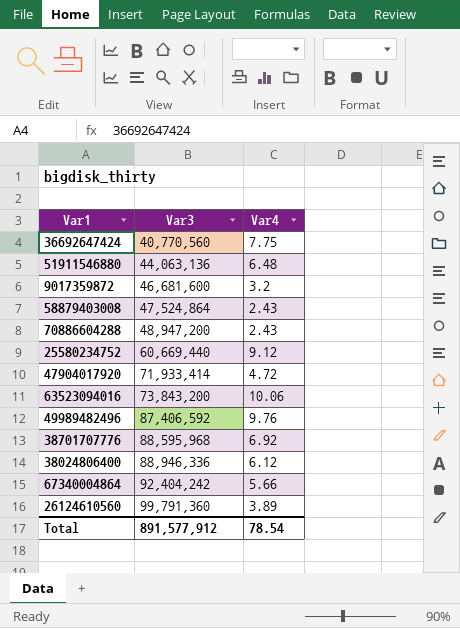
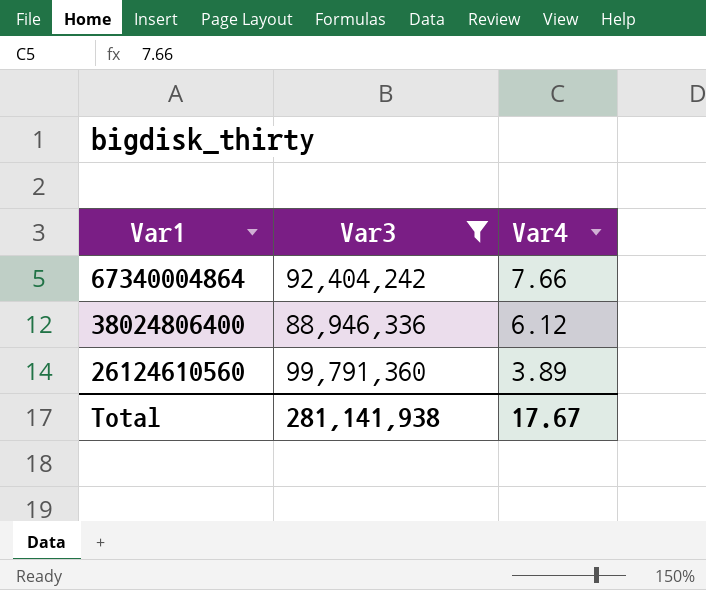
filter: none -> Var3 >= 88,946,336
row order: Var3 ascending -> Var1 descending
67340004864 | Var4: 5.66 -> 7.66
Total | Var3: 891,577,912 -> 281,141,938
Total | Var4: 78.54 -> 17.67

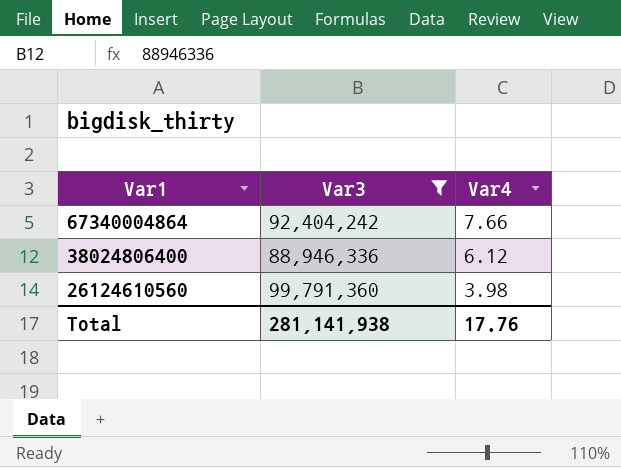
26124610560 | Var4: 3.89 -> 3.98
Total | Var4: 17.67 -> 17.76

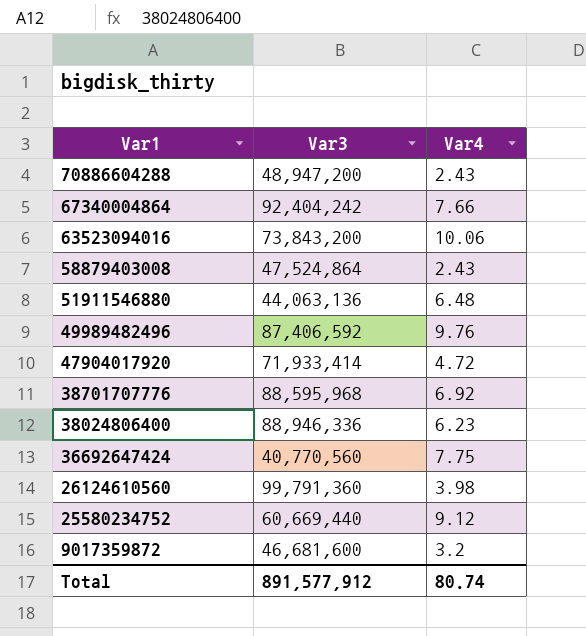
filter: Var3 >= 88,946,336 -> none
38024806400 | Var4: 6.12 -> 6.23
Total | Var3: 281,141,938 -> 891,577,912
Total | Var4: 17.76 -> 80.74

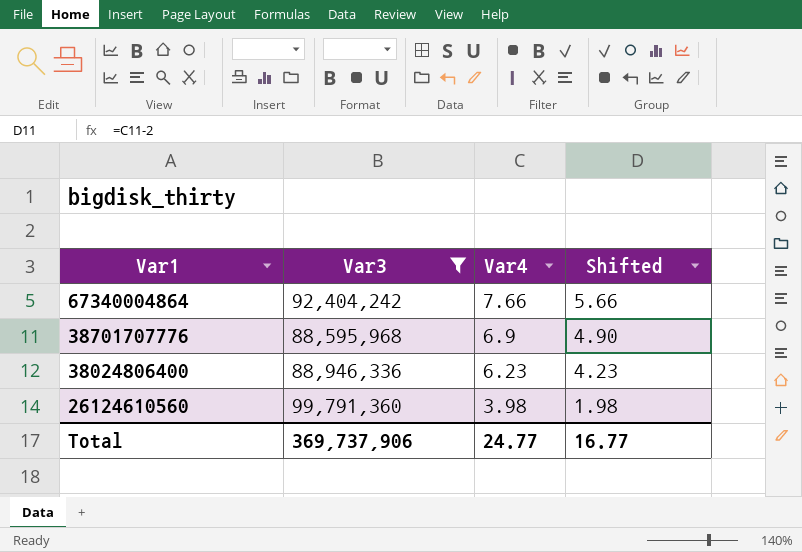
filter: none -> Var3 >= 88,595,968
column Shifted | formula: none -> [Var4] - 2
38701707776 | Var4: 6.92 -> 6.9
Total | Var3: 891,577,912 -> 369,737,906
Total | Var4: 80.74 -> 24.77

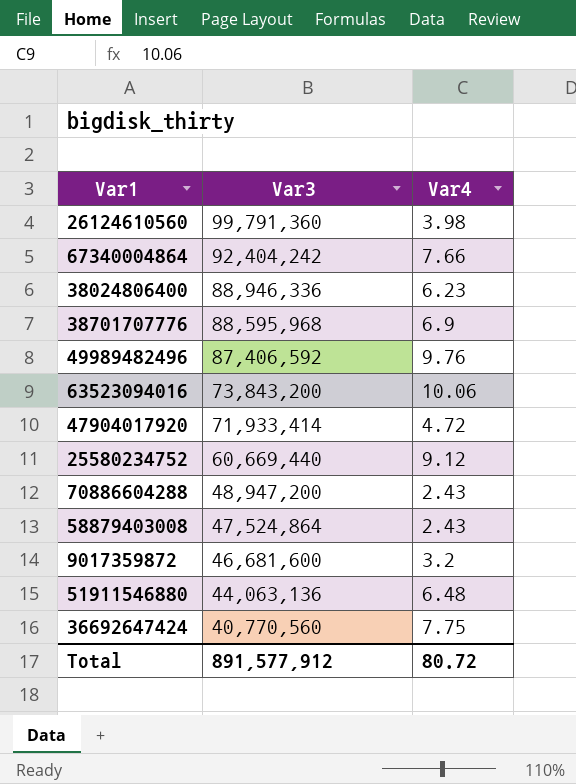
filter: Var3 >= 88,595,968 -> none
row order: Var1 descending -> Var3 descending
column Shifted | formula: [Var4] - 2 -> none
Total | Var3: 369,737,906 -> 891,577,912
Total | Var4: 24.77 -> 80.72

